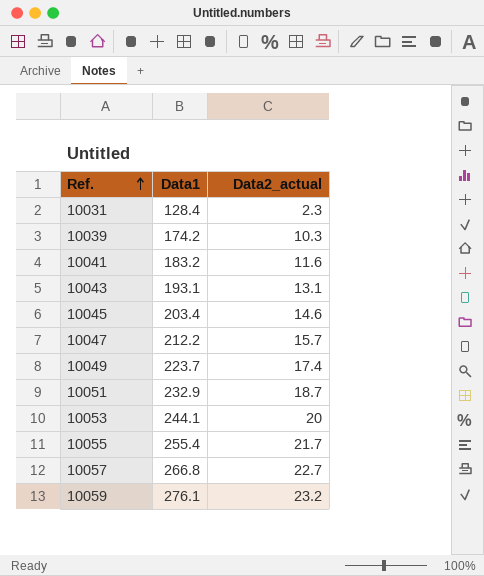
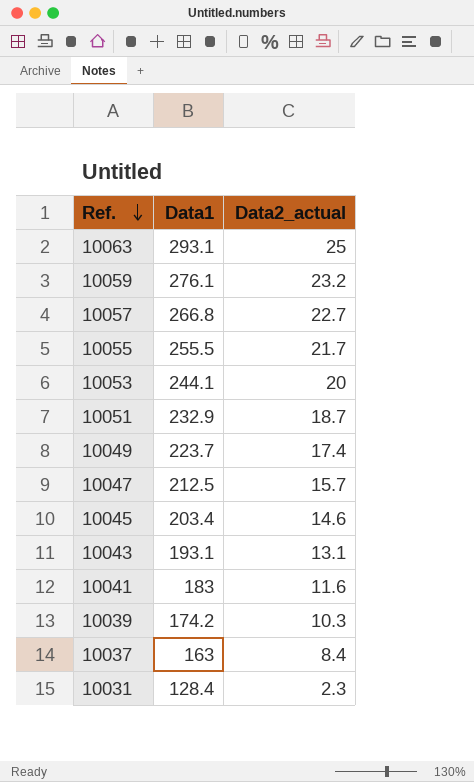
row order: Ref. ascending -> Ref. descending
row 10063: none -> 293.1 | 25
10055 | Data1: 255.4 -> 255.5
10047 | Data1: 212.2 -> 212.5
10041 | Data1: 183.2 -> 183
row 10037: none -> 163 | 8.4

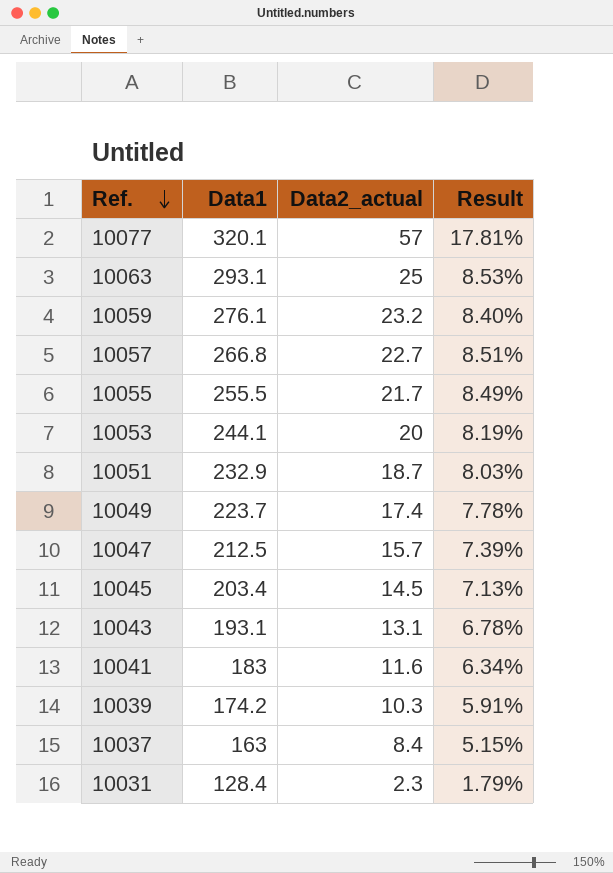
column Result | formula: none -> [Data2_actual] / [Data1]
row 10077: none -> 320.1 | 57 | 17.81%
10045 | Data2_actual: 14.6 -> 14.5

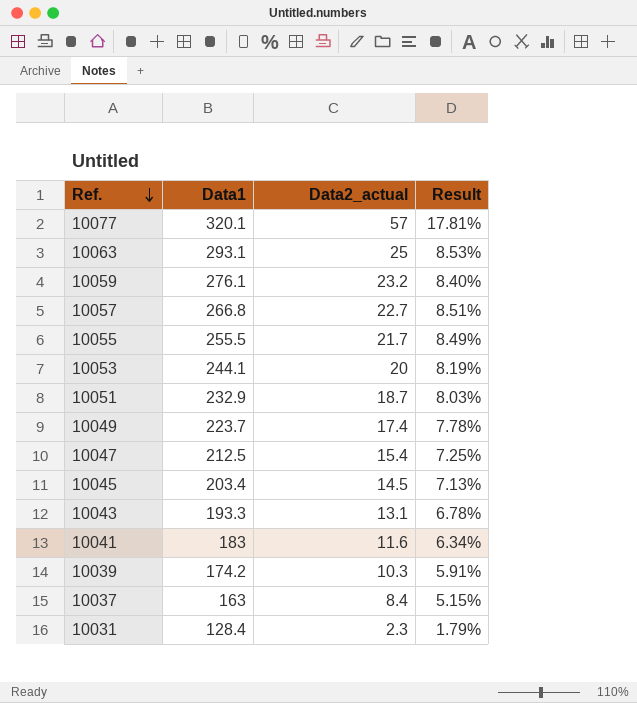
10047 | Data2_actual: 15.7 -> 15.4
10047 | Result: 7.39% -> 7.25%
10043 | Data1: 193.1 -> 193.3

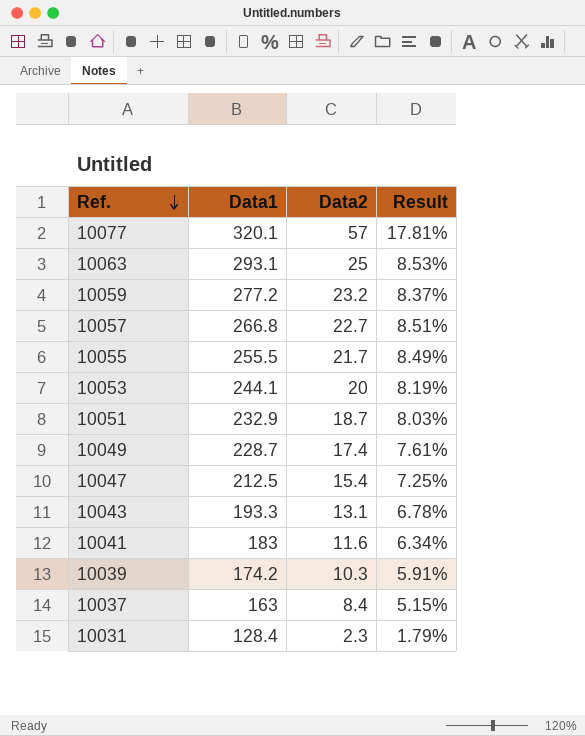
column name: Data2_actual -> Data2
row 10045: 203.4 | 14.5 | 7.13% -> none
10059 | Data1: 276.1 -> 277.2
10059 | Result: 8.40% -> 8.37%
10049 | Data1: 223.7 -> 228.7
10049 | Result: 7.78% -> 7.61%

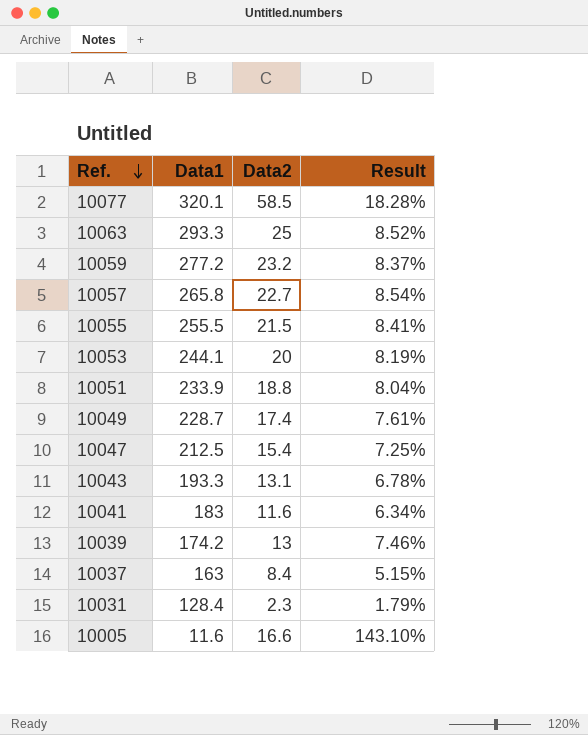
10077 | Data2: 57 -> 58.5
10077 | Result: 17.81% -> 18.28%
10063 | Data1: 293.1 -> 293.3
10063 | Result: 8.53% -> 8.52%
10057 | Data1: 266.8 -> 265.8
10057 | Result: 8.51% -> 8.54%
10055 | Data2: 21.7 -> 21.5
10055 | Result: 8.49% -> 8.41%
10051 | Data1: 232.9 -> 233.9
10051 | Data2: 18.7 -> 18.8
10051 | Result: 8.03% -> 8.04%
10039 | Data2: 10.3 -> 13
10039 | Result: 5.91% -> 7.46%
row 10005: none -> 11.6 | 16.6 | 143.10%

